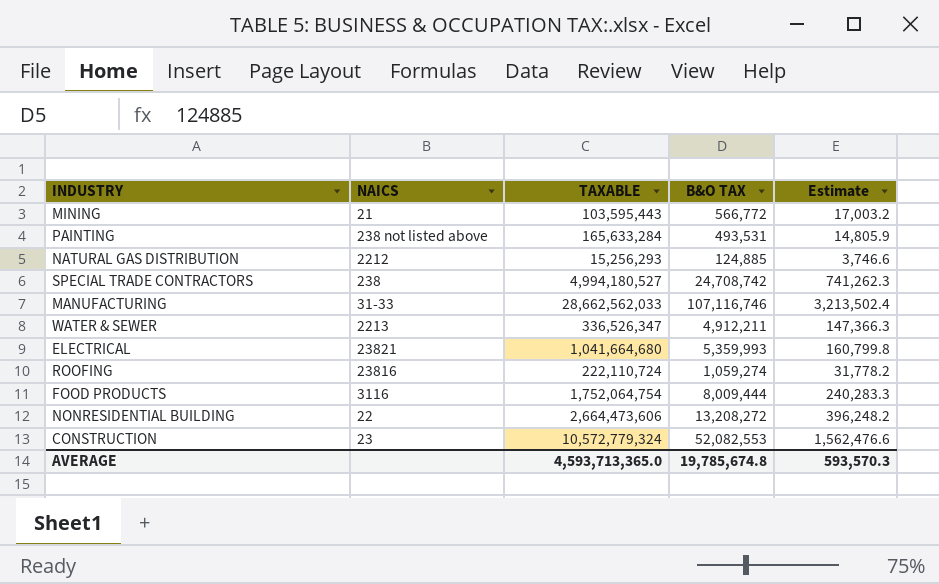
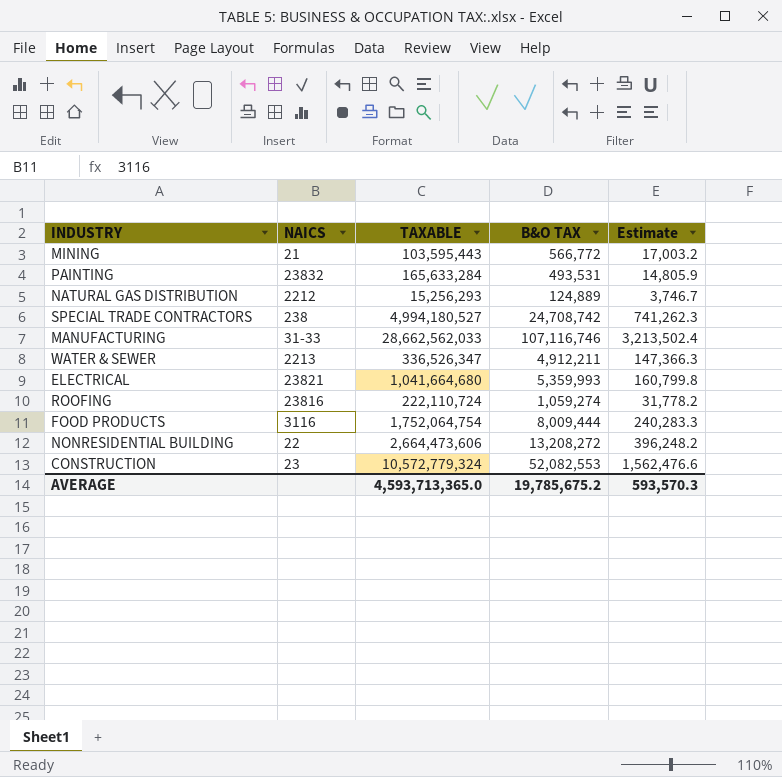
PAINTING | NAICS: 238 not listed above -> 23832
NATURAL GAS DISTRIBUTION | B&O TAX: 124,885 -> 124,889
NATURAL GAS DISTRIBUTION | Estimate: 3,746.6 -> 3,746.7
AVERAGE | B&O TAX: 19,785,674.8 -> 19,785,675.2

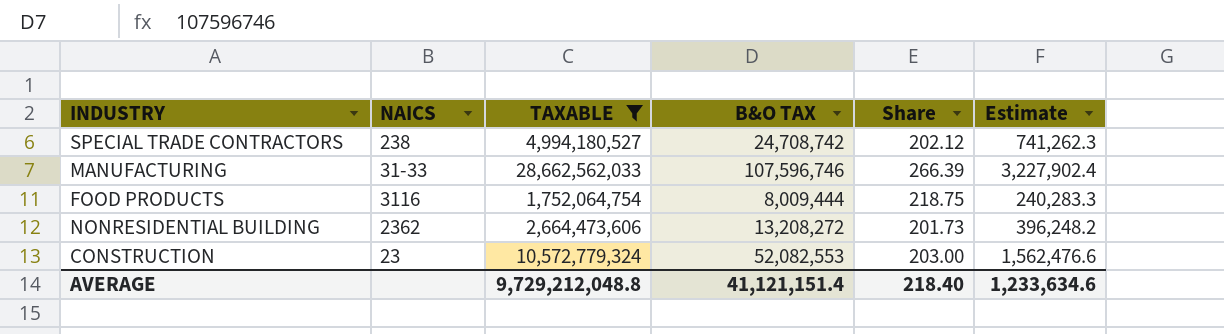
filter: none -> TAXABLE >= 1,752,064,754
column Share | formula: none -> [TAXABLE] / [B&O TAX]
MANUFACTURING | B&O TAX: 107,116,746 -> 107,596,746
MANUFACTURING | Estimate: 3,213,502.4 -> 3,227,902.4
NONRESIDENTIAL BUILDING | NAICS: 22 -> 2362
AVERAGE | TAXABLE: 4,593,713,365.0 -> 9,729,212,048.8
AVERAGE | B&O TAX: 19,785,675.2 -> 41,121,151.4
AVERAGE | Estimate: 593,570.3 -> 1,233,634.6

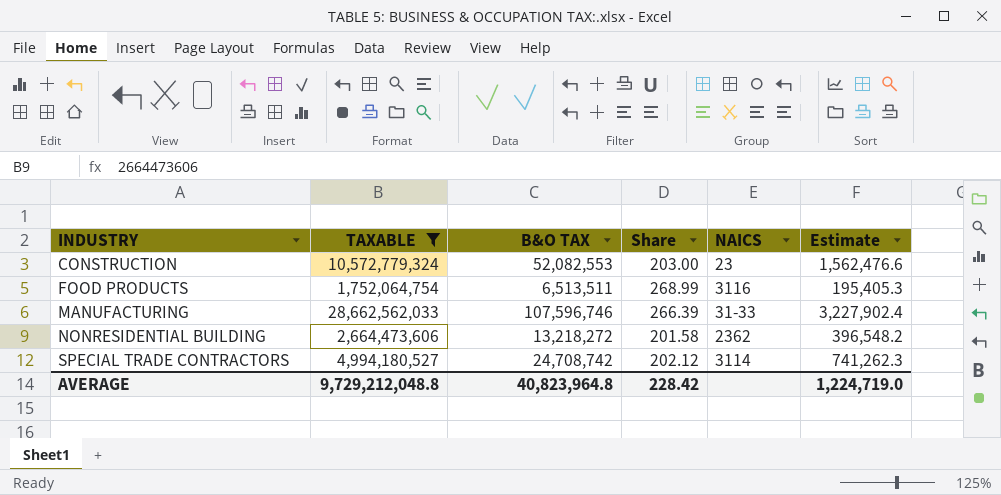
row order: none -> INDUSTRY ascending
column NAICS | position: 2 -> 5
FOOD PRODUCTS | B&O TAX: 8,009,444 -> 6,513,511
FOOD PRODUCTS | Share: 218.75 -> 268.99
FOOD PRODUCTS | Estimate: 240,283.3 -> 195,405.3
NONRESIDENTIAL BUILDING | B&O TAX: 13,208,272 -> 13,218,272
NONRESIDENTIAL BUILDING | Share: 201.73 -> 201.58
NONRESIDENTIAL BUILDING | Estimate: 396,248.2 -> 396,548.2
SPECIAL TRADE CONTRACTORS | NAICS: 238 -> 3114
AVERAGE | B&O TAX: 41,121,151.4 -> 40,823,964.8
AVERAGE | Share: 218.40 -> 228.42
AVERAGE | Estimate: 1,233,634.6 -> 1,224,719.0

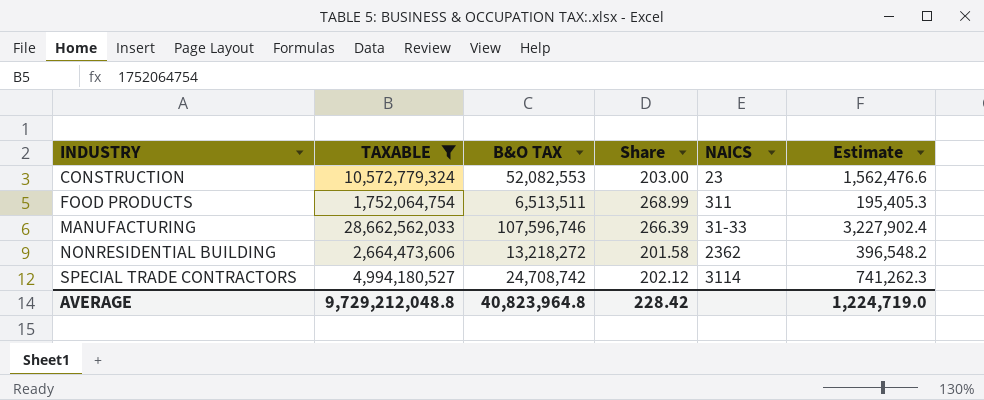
FOOD PRODUCTS | NAICS: 3116 -> 311

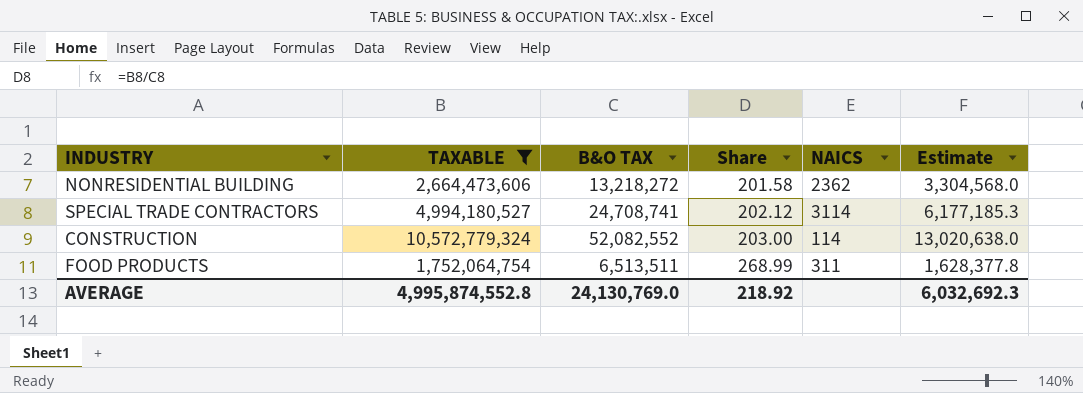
row order: INDUSTRY ascending -> Share ascending
column Estimate | formula: [B&O TAX] * 0.03 -> [B&O TAX] * 0.25
row MANUFACTURING: 28,662,562,033 | 107,596,746 | 266.39 | 31-33 | 3,227,902.4 -> none
SPECIAL TRADE CONTRACTORS | B&O TAX: 24,708,742 -> 24,708,741
CONSTRUCTION | B&O TAX: 52,082,553 -> 52,082,552
CONSTRUCTION | NAICS: 23 -> 114
AVERAGE | TAXABLE: 9,729,212,048.8 -> 4,995,874,552.8
AVERAGE | B&O TAX: 40,823,964.8 -> 24,130,769.0
AVERAGE | Share: 228.42 -> 218.92
AVERAGE | Estimate: 1,224,719.0 -> 6,032,692.3

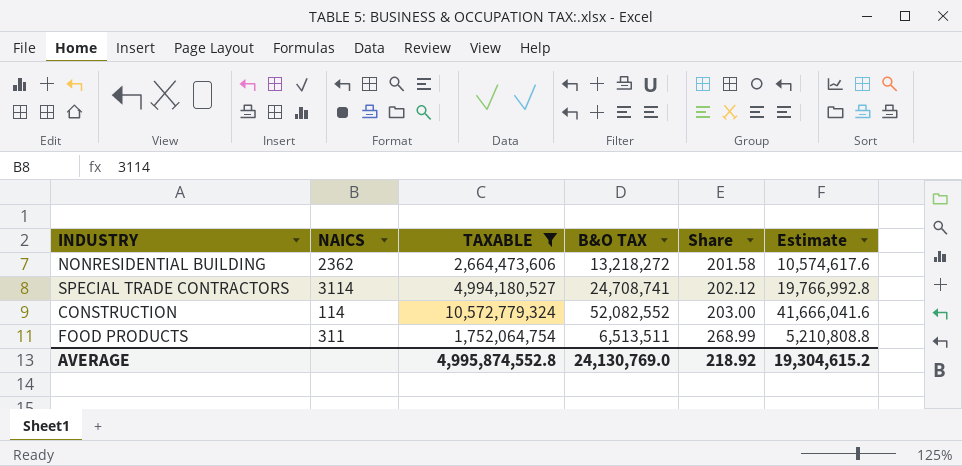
column NAICS | position: 5 -> 2
column Estimate | formula: [B&O TAX] * 0.25 -> [B&O TAX] * 0.8
AVERAGE | Estimate: 6,032,692.3 -> 19,304,615.2

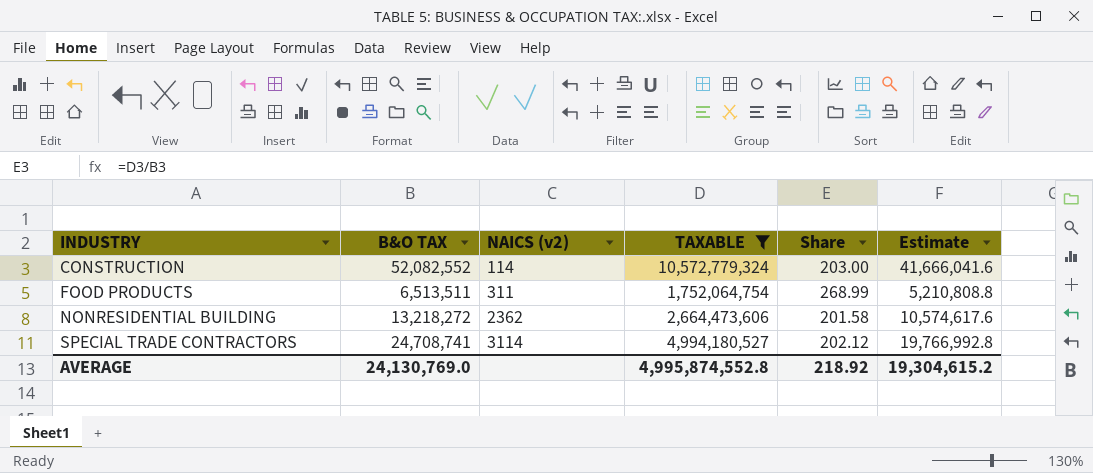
row order: Share ascending -> INDUSTRY ascending
column B&O TAX | position: 4 -> 2
column name: NAICS -> NAICS (v2)

